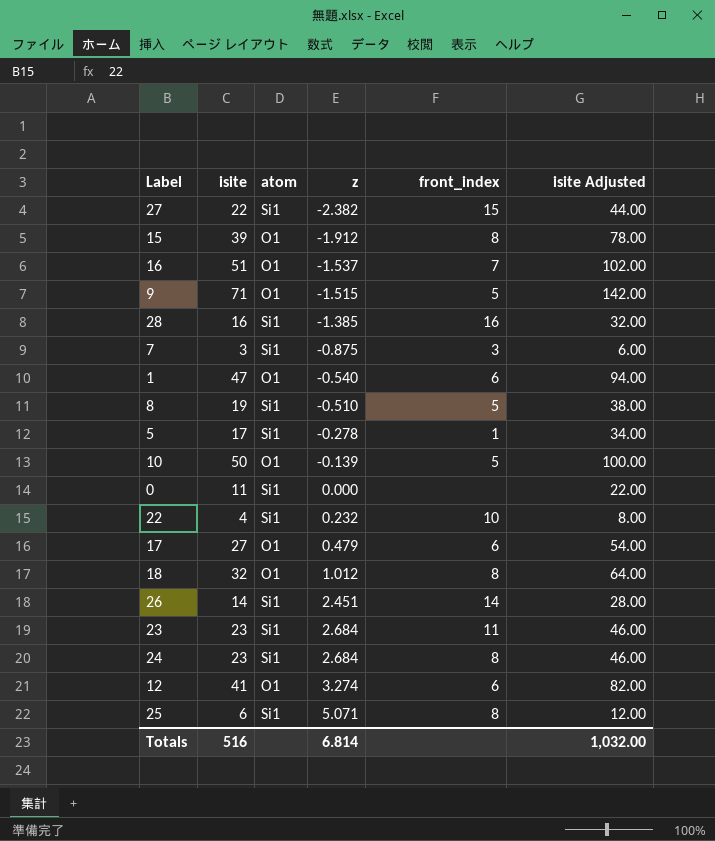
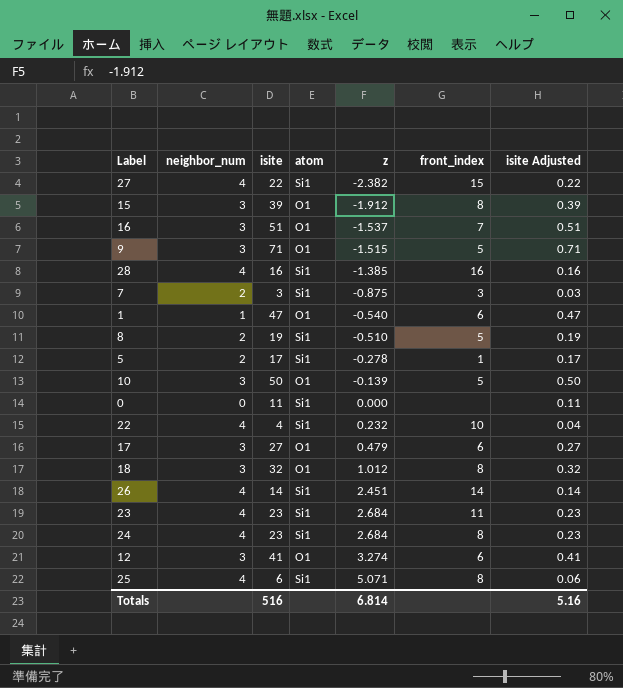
column neighbor_num | position: none -> 2
column isite Adjusted | formula: [isite] * 2 -> [isite] * 0.01
Totals | isite Adjusted: 1,032.00 -> 5.16

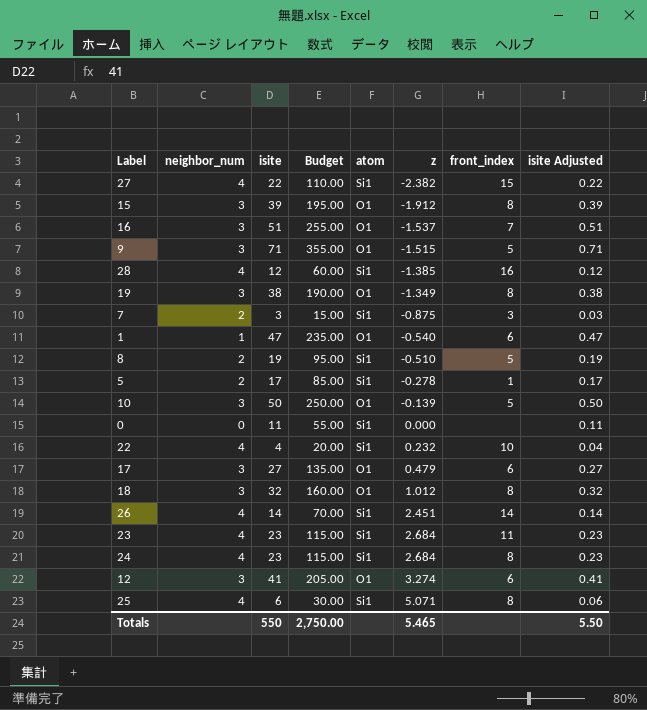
column Budget | formula: none -> [isite] * 5
28 | isite: 16 -> 12
28 | isite Adjusted: 0.16 -> 0.12
row 19: none -> 3 | 38 | 190.00 | O1 | -1.349 | 8 | 0.38
Totals | isite: 516 -> 550
Totals | z: 6.814 -> 5.465
Totals | isite Adjusted: 5.16 -> 5.50

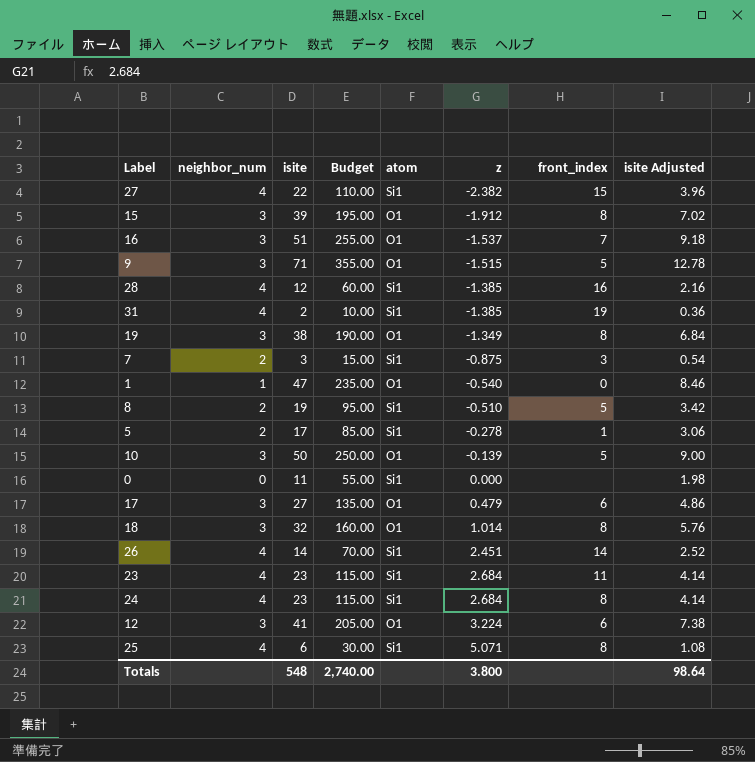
column isite Adjusted | formula: [isite] * 0.01 -> [isite] * 0.18
row 22: 4 | 4 | 20.00 | Si1 | 0.232 | 10 | 0.04 -> none
row 31: none -> 4 | 2 | 10.00 | Si1 | -1.385 | 19 | 0.36
1 | front_index: 6 -> 0
18 | z: 1.012 -> 1.014
12 | z: 3.274 -> 3.224
Totals | isite: 550 -> 548
Totals | Budget: 2,750.00 -> 2,740.00
Totals | z: 5.465 -> 3.800
Totals | isite Adjusted: 5.50 -> 98.64

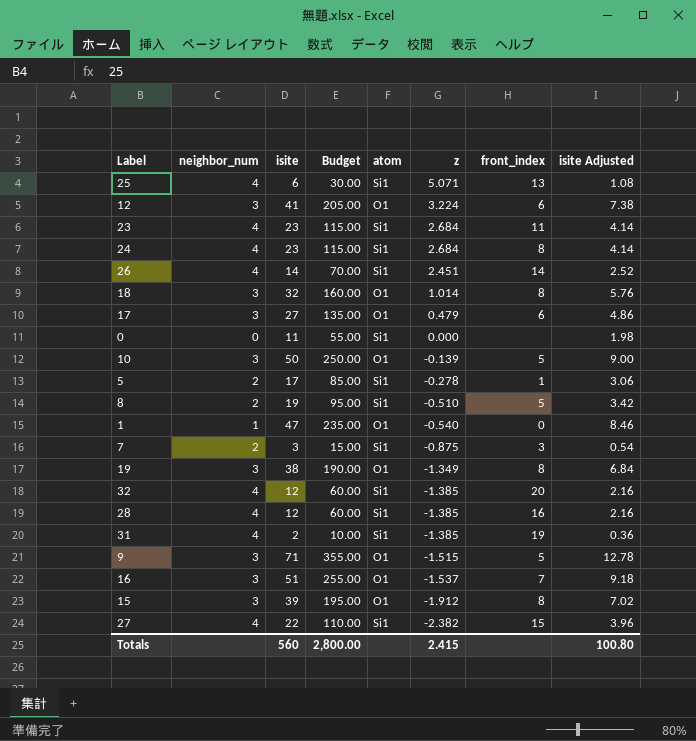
row order: z ascending -> z descending
25 | front_index: 8 -> 13
row 32: none -> 4 | 12 | 60.00 | Si1 | -1.385 | 20 | 2.16
Totals | isite: 548 -> 560
Totals | Budget: 2,740.00 -> 2,800.00
Totals | z: 3.800 -> 2.415
Totals | isite Adjusted: 98.64 -> 100.80

